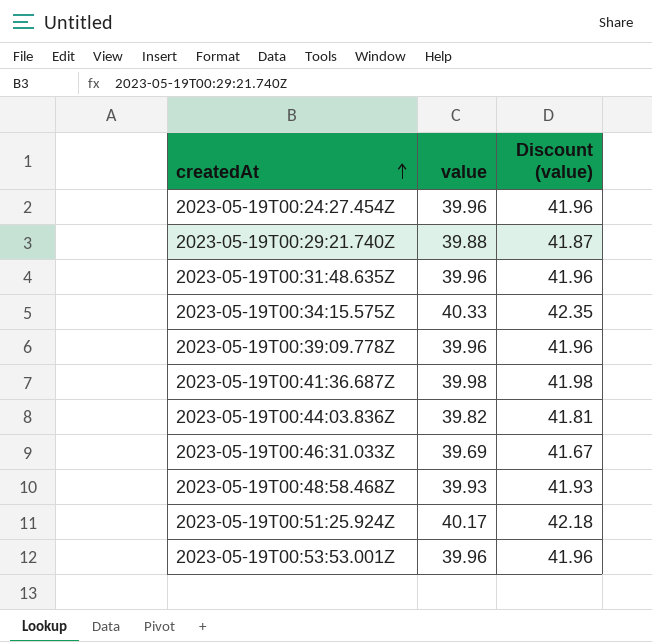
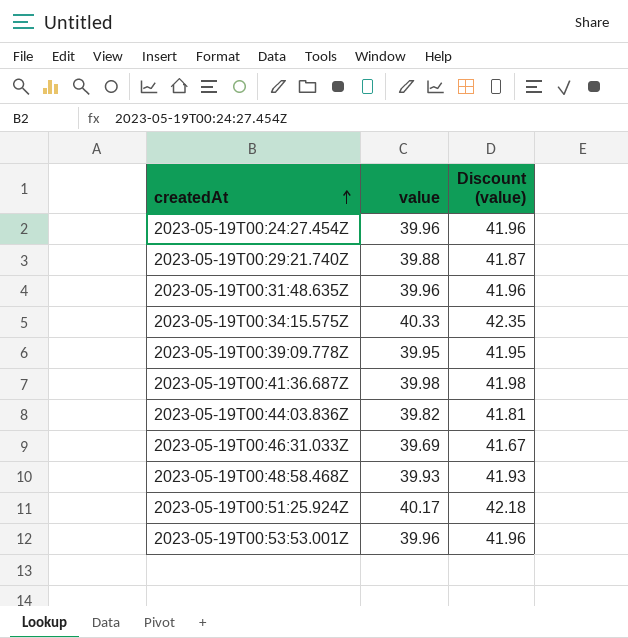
2023-05-19T00:39:09.778Z | value: 39.96 -> 39.95
2023-05-19T00:39:09.778Z | Discount (value): 41.96 -> 41.95

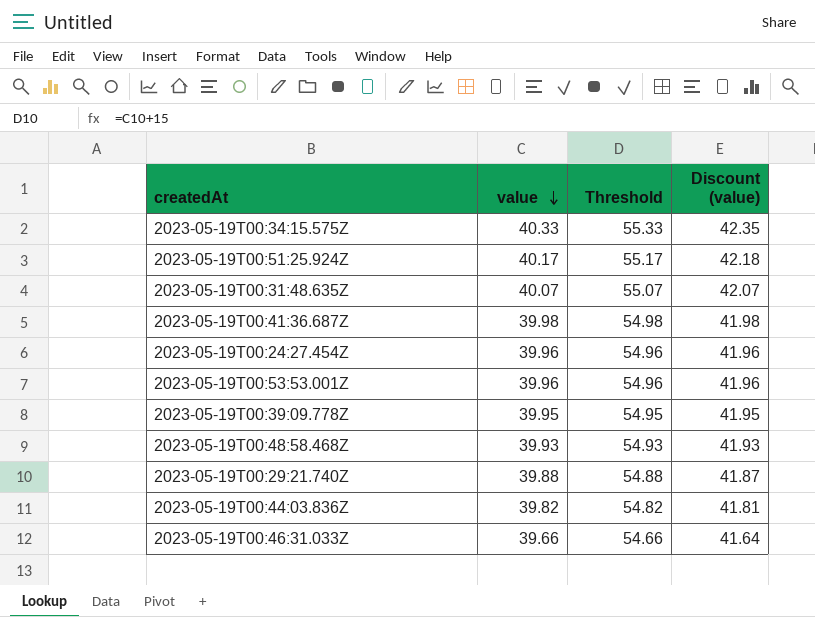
row order: createdAt ascending -> value descending
column Threshold | formula: none -> [value] + 15
2023-05-19T00:31:48.635Z | value: 39.96 -> 40.07
2023-05-19T00:31:48.635Z | Discount (value): 41.96 -> 42.07
2023-05-19T00:46:31.033Z | value: 39.69 -> 39.66
2023-05-19T00:46:31.033Z | Discount (value): 41.67 -> 41.64

